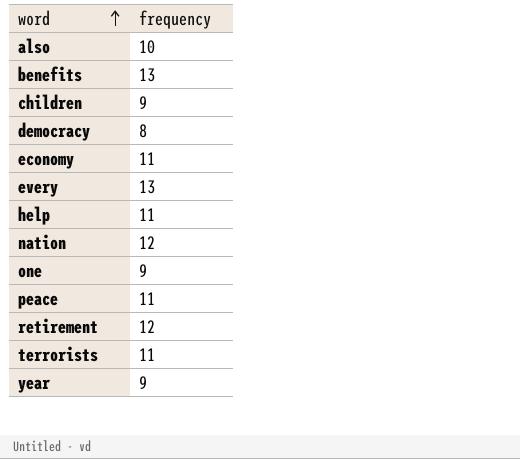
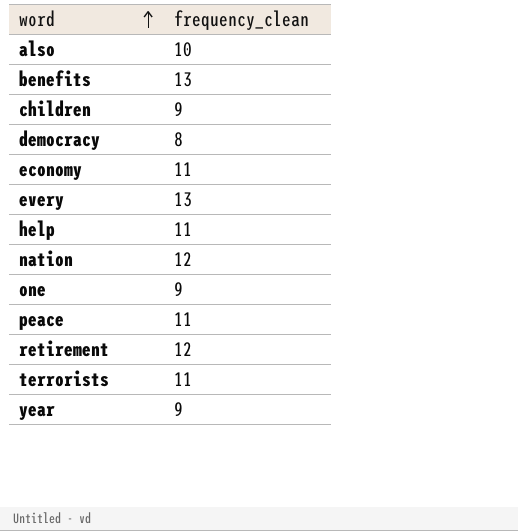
column name: frequency -> frequency_clean

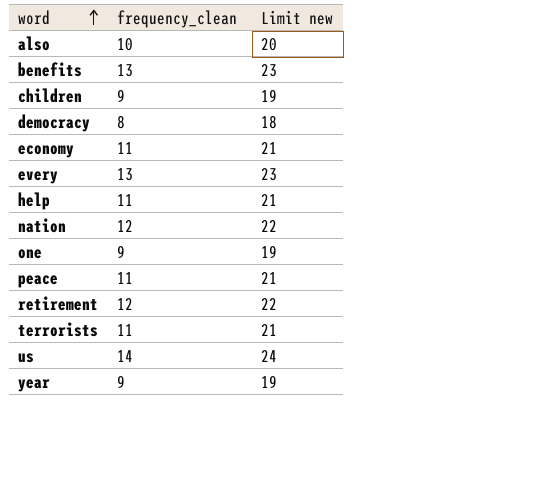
column Limit new | formula: none -> [frequency_clean] + 10
row us: none -> 14 | 24

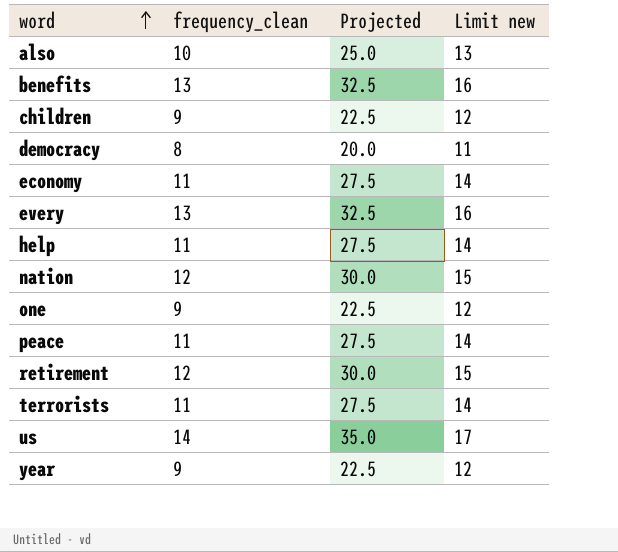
column Projected | formula: none -> [frequency_clean] * 2.5
column Limit new | formula: [frequency_clean] + 10 -> [frequency_clean] + 3

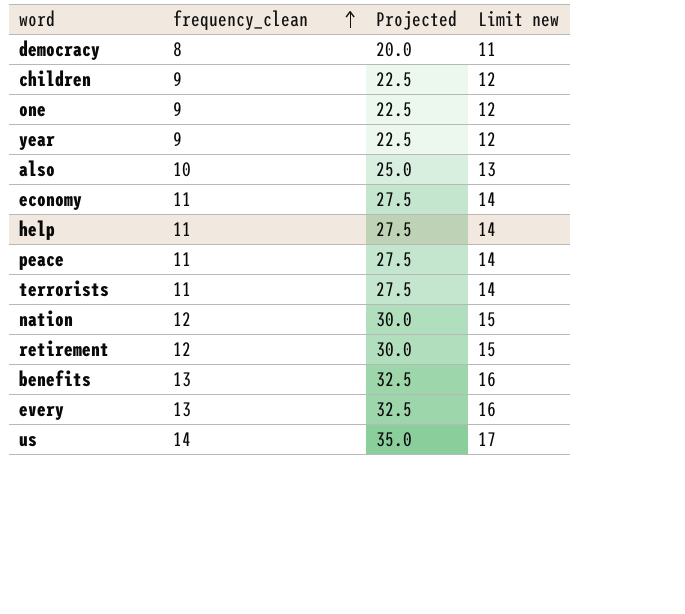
row order: word ascending -> frequency_clean ascending

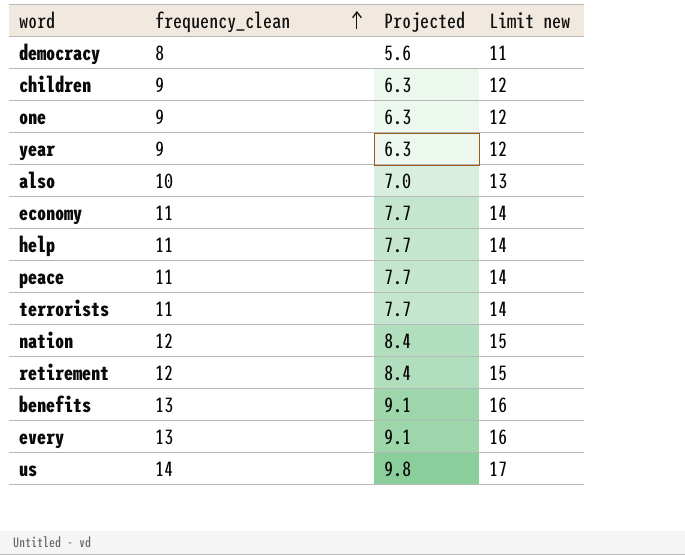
column Projected | formula: [frequency_clean] * 2.5 -> [frequency_clean] * 0.7

